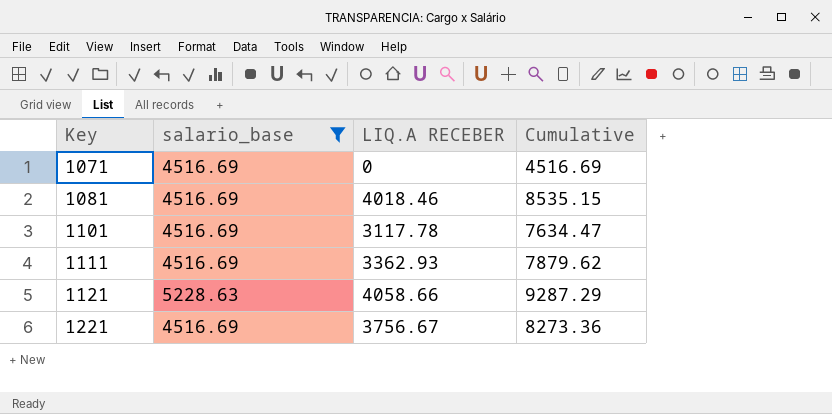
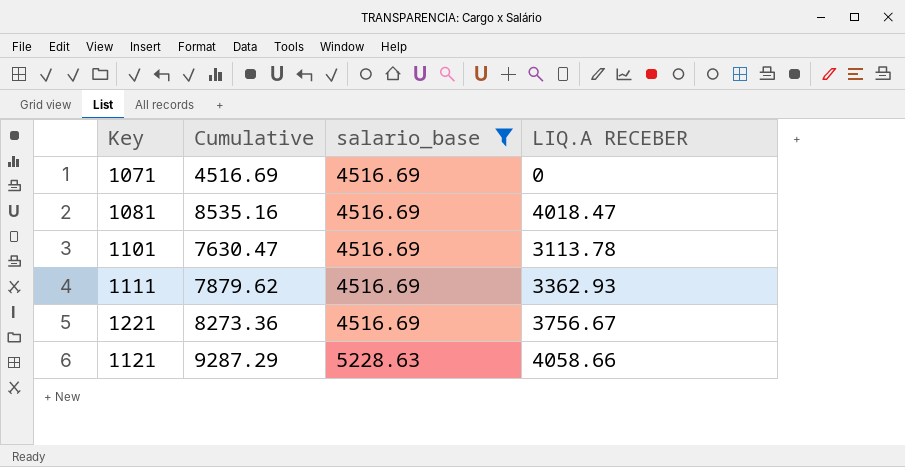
row order: Key ascending -> salario_base ascending
column Cumulative | position: 4 -> 2
1081 | Cumulative: 8535.15 -> 8535.16
1081 | LIQ.A RECEBER: 4018.46 -> 4018.47
1101 | Cumulative: 7634.47 -> 7630.47
1101 | LIQ.A RECEBER: 3117.78 -> 3113.78

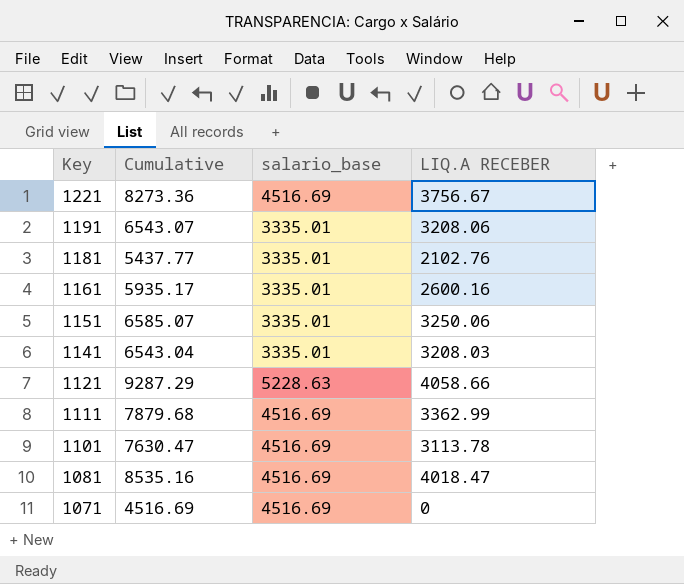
filter: salario_base != 3335.01 -> none
row order: salario_base ascending -> Key descending
1111 | Cumulative: 7879.62 -> 7879.68
1111 | LIQ.A RECEBER: 3362.93 -> 3362.99

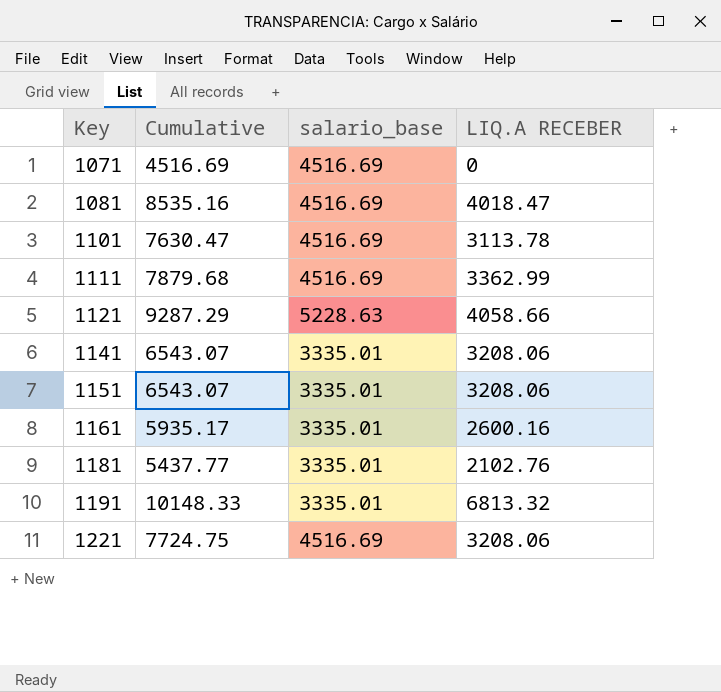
row order: Key descending -> Key ascending
1141 | Cumulative: 6543.04 -> 6543.07
1141 | LIQ.A RECEBER: 3208.03 -> 3208.06
1151 | Cumulative: 6585.07 -> 6543.07
1151 | LIQ.A RECEBER: 3250.06 -> 3208.06
1191 | Cumulative: 6543.07 -> 10148.33
1191 | LIQ.A RECEBER: 3208.06 -> 6813.32
1221 | Cumulative: 8273.36 -> 7724.75
1221 | LIQ.A RECEBER: 3756.67 -> 3208.06

